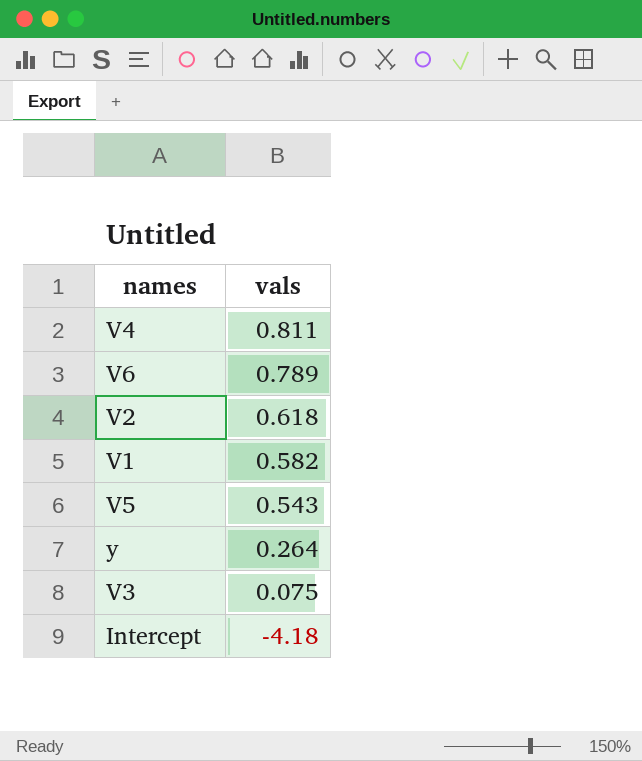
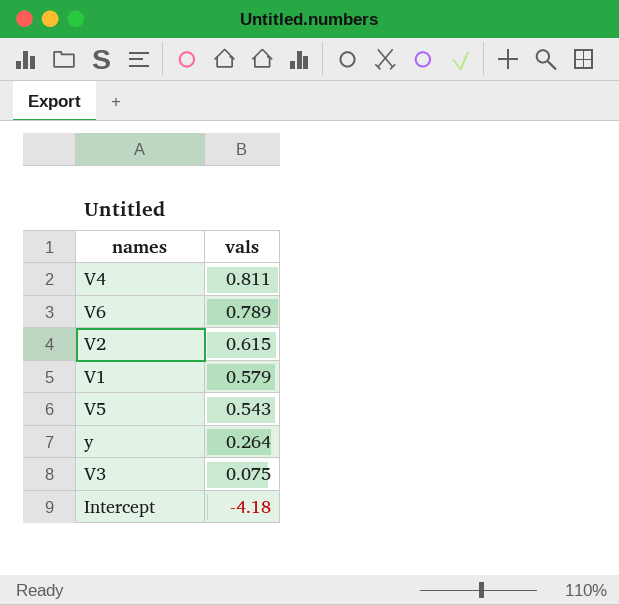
V2 | vals: 0.618 -> 0.615
V1 | vals: 0.582 -> 0.579

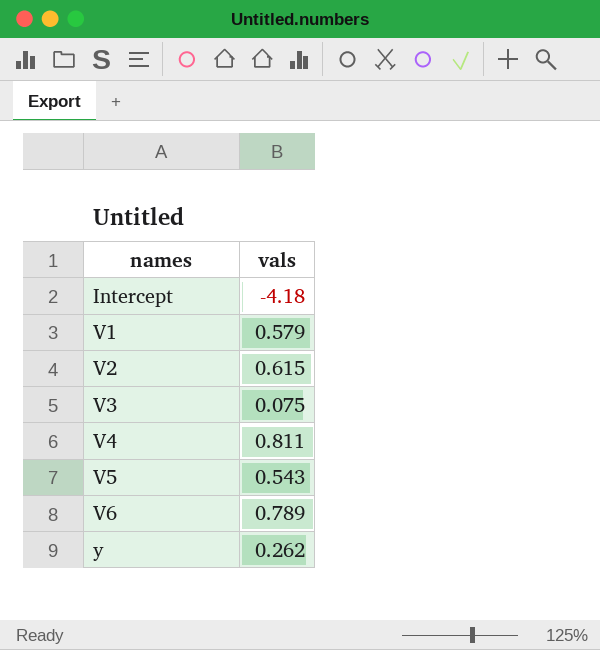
row order: vals descending -> names ascending
y | vals: 0.264 -> 0.262

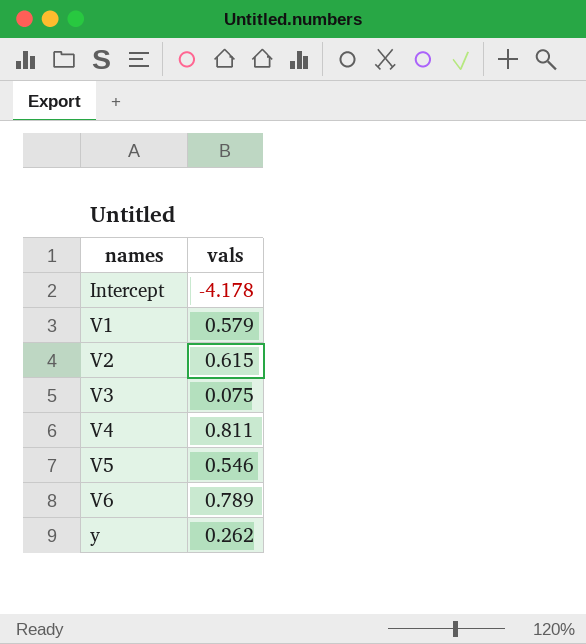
Intercept | vals: -4.18 -> -4.178
V5 | vals: 0.543 -> 0.546

